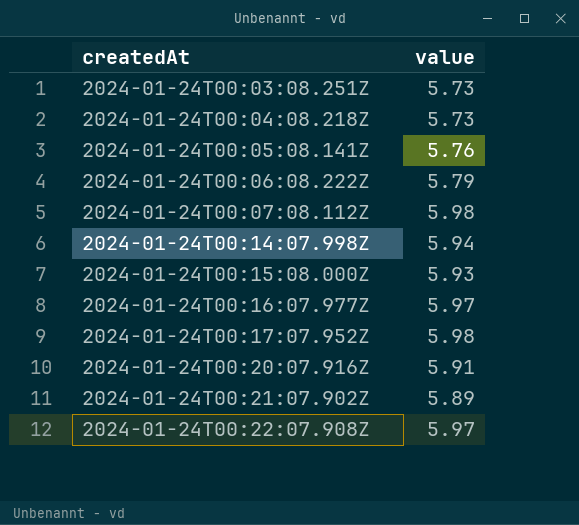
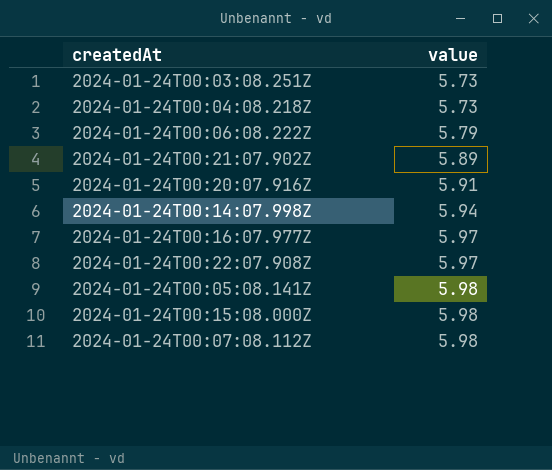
row order: createdAt ascending -> value ascending
row 2024-01-24T00:17:07.952Z: 5.98 -> none
2024-01-24T00:05:08.141Z | value: 5.76 -> 5.98
2024-01-24T00:15:08.000Z | value: 5.93 -> 5.98

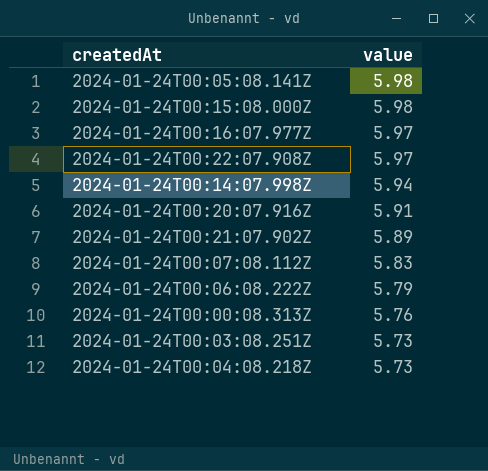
row order: value ascending -> value descending
2024-01-24T00:07:08.112Z | value: 5.98 -> 5.83
row 2024-01-24T00:00:08.313Z: none -> 5.76

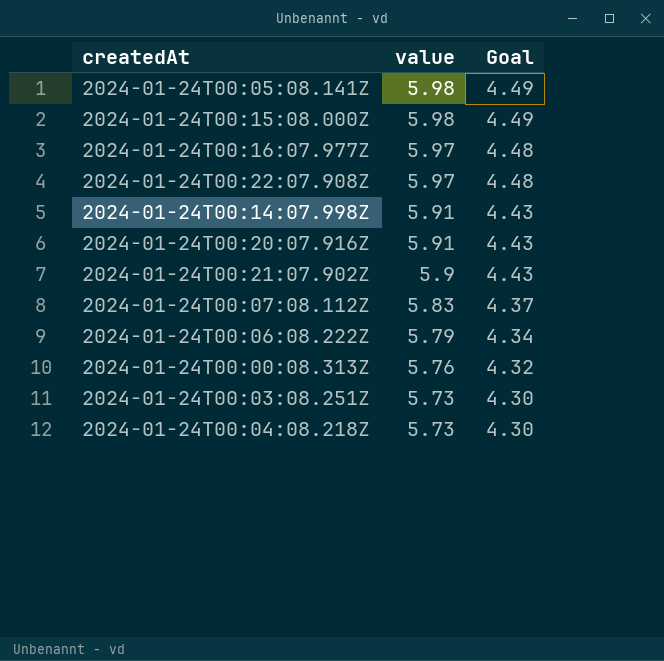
column Goal | formula: none -> [value] * 0.75
2024-01-24T00:14:07.998Z | value: 5.94 -> 5.91
2024-01-24T00:21:07.902Z | value: 5.89 -> 5.9

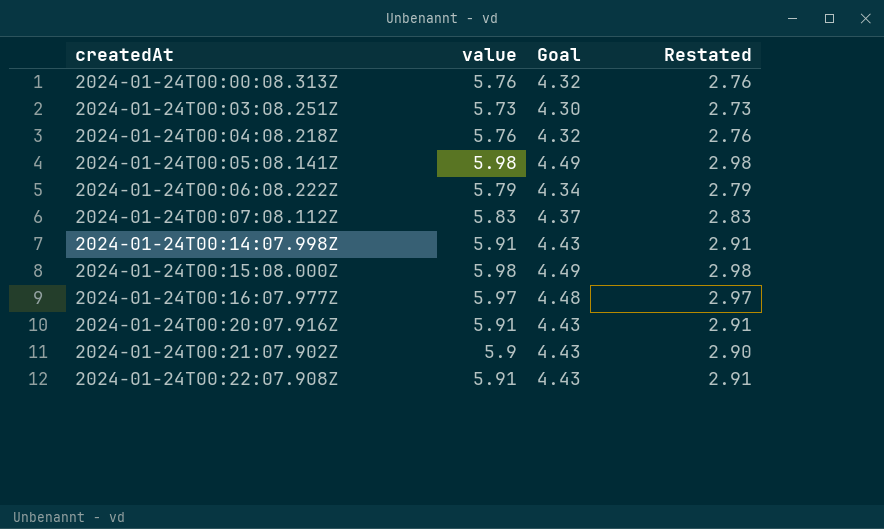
row order: value descending -> createdAt ascending
column Restated | formula: none -> [value] - 3
2024-01-24T00:04:08.218Z | value: 5.73 -> 5.76
2024-01-24T00:04:08.218Z | Goal: 4.30 -> 4.32
2024-01-24T00:22:07.908Z | value: 5.97 -> 5.91
2024-01-24T00:22:07.908Z | Goal: 4.48 -> 4.43

